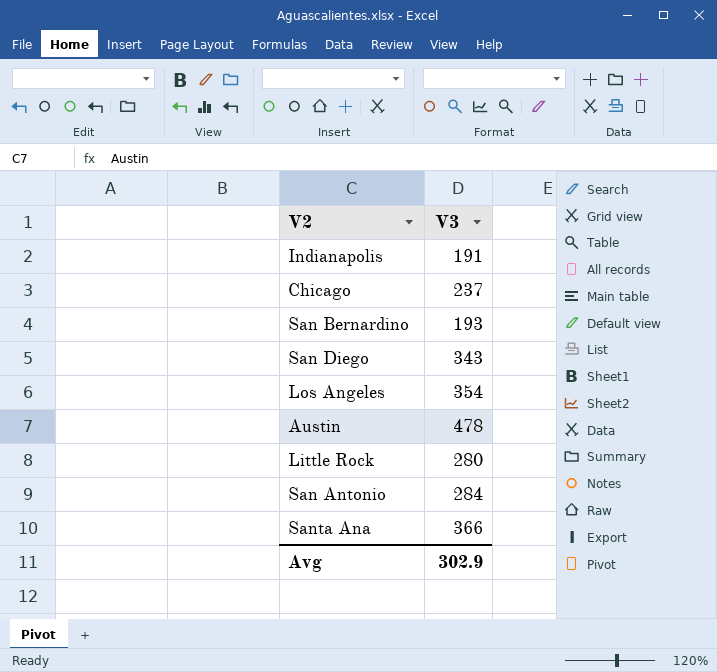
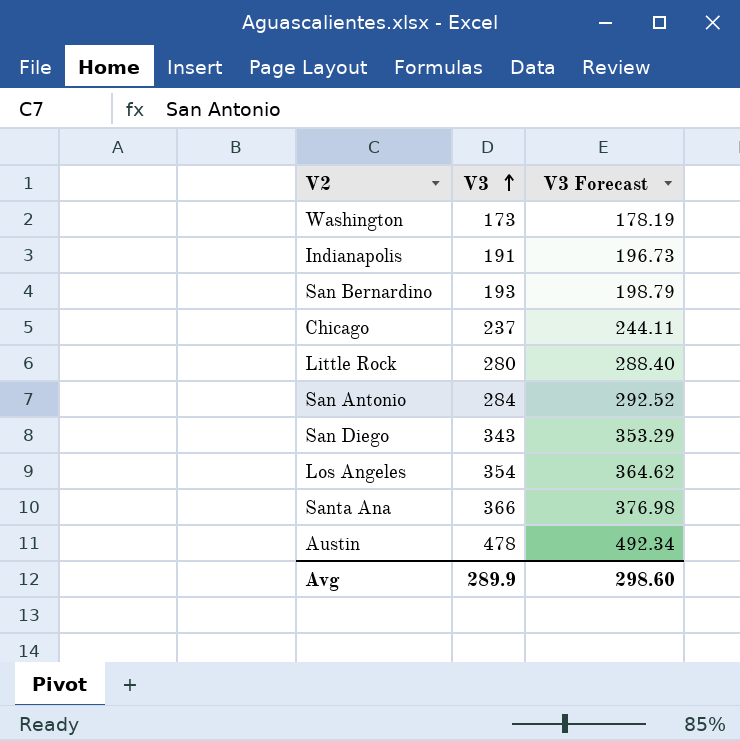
row order: none -> V3 ascending
column V3 Forecast | formula: none -> [V3] * 1.03
row Washington: none -> 173 | 178.19
Avg | V3: 302.9 -> 289.9

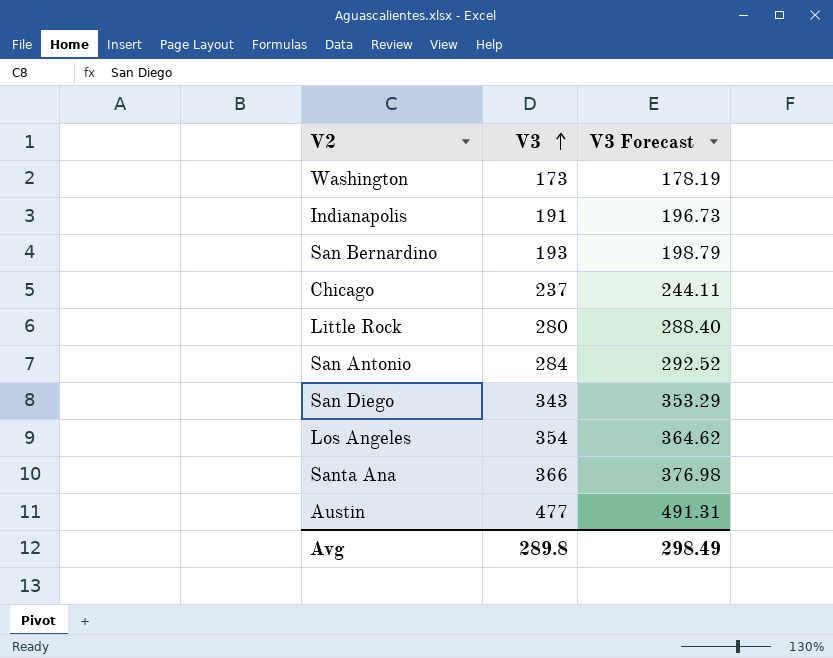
Austin | V3: 478 -> 477
Austin | V3 Forecast: 492.34 -> 491.31
Avg | V3: 289.9 -> 289.8
Avg | V3 Forecast: 298.60 -> 298.49

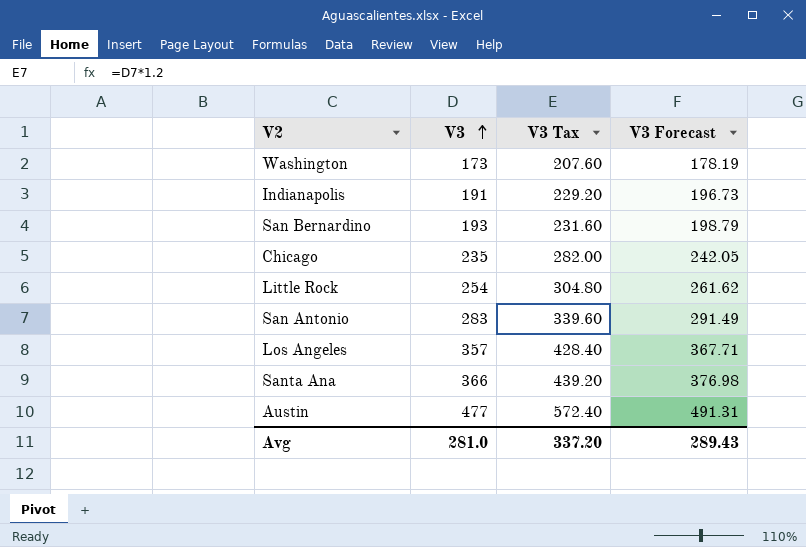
column V3 Tax | formula: none -> [V3] * 1.2
row San Diego: 343 | 353.29 -> none
Chicago | V3: 237 -> 235
Chicago | V3 Forecast: 244.11 -> 242.05
Little Rock | V3: 280 -> 254
Little Rock | V3 Forecast: 288.40 -> 261.62
San Antonio | V3: 284 -> 283
San Antonio | V3 Forecast: 292.52 -> 291.49
Los Angeles | V3: 354 -> 357
Los Angeles | V3 Forecast: 364.62 -> 367.71
Avg | V3: 289.8 -> 281.0
Avg | V3 Forecast: 298.49 -> 289.43

